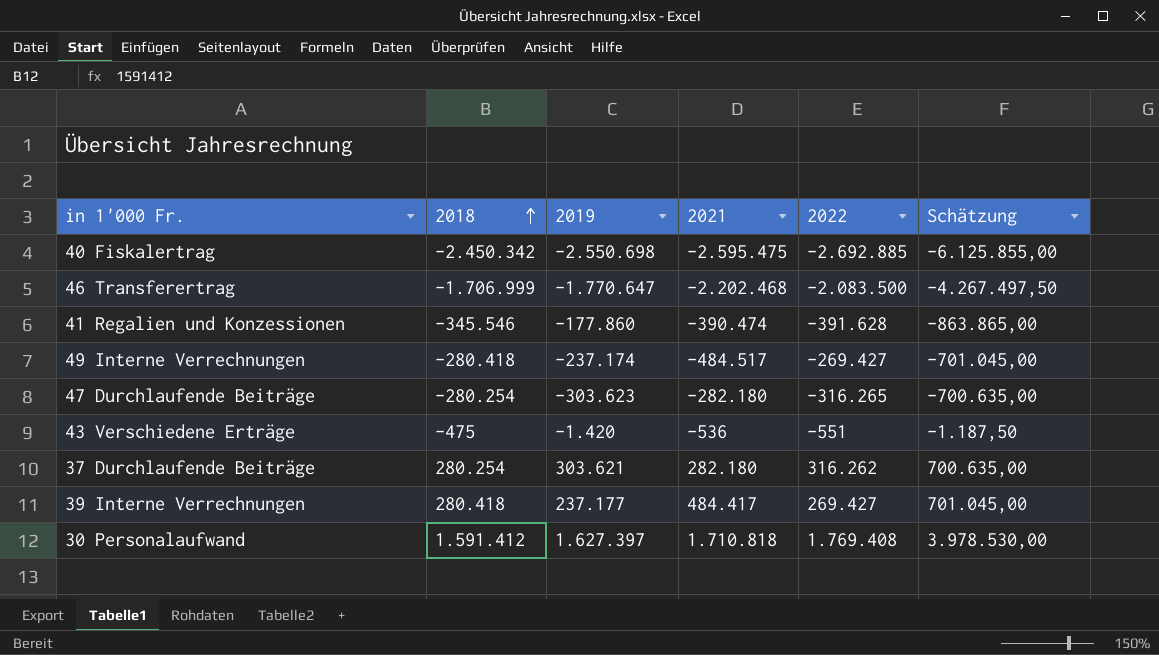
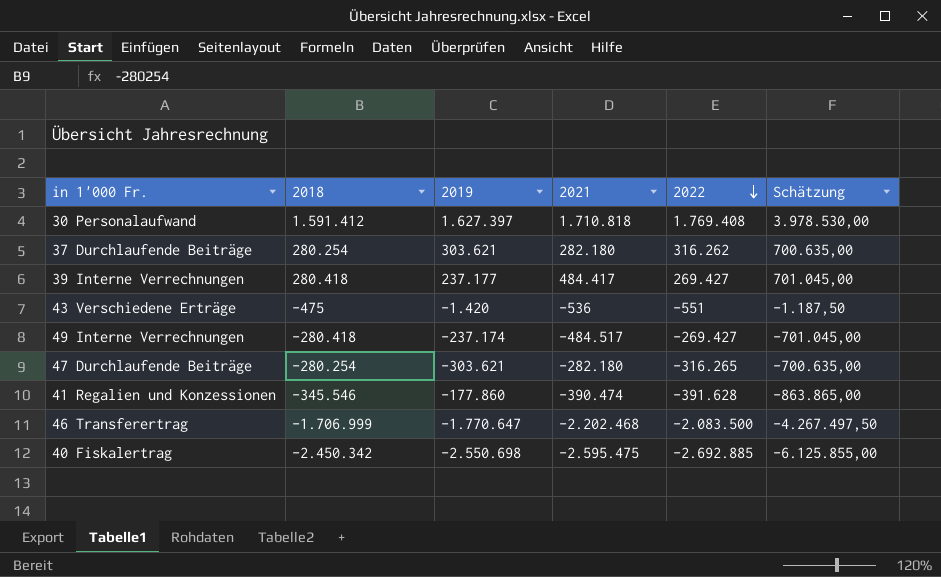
row order: 2018 ascending -> 2022 descending
47 Durchlaufende Beiträge | 2019: -303.623 -> -303.621

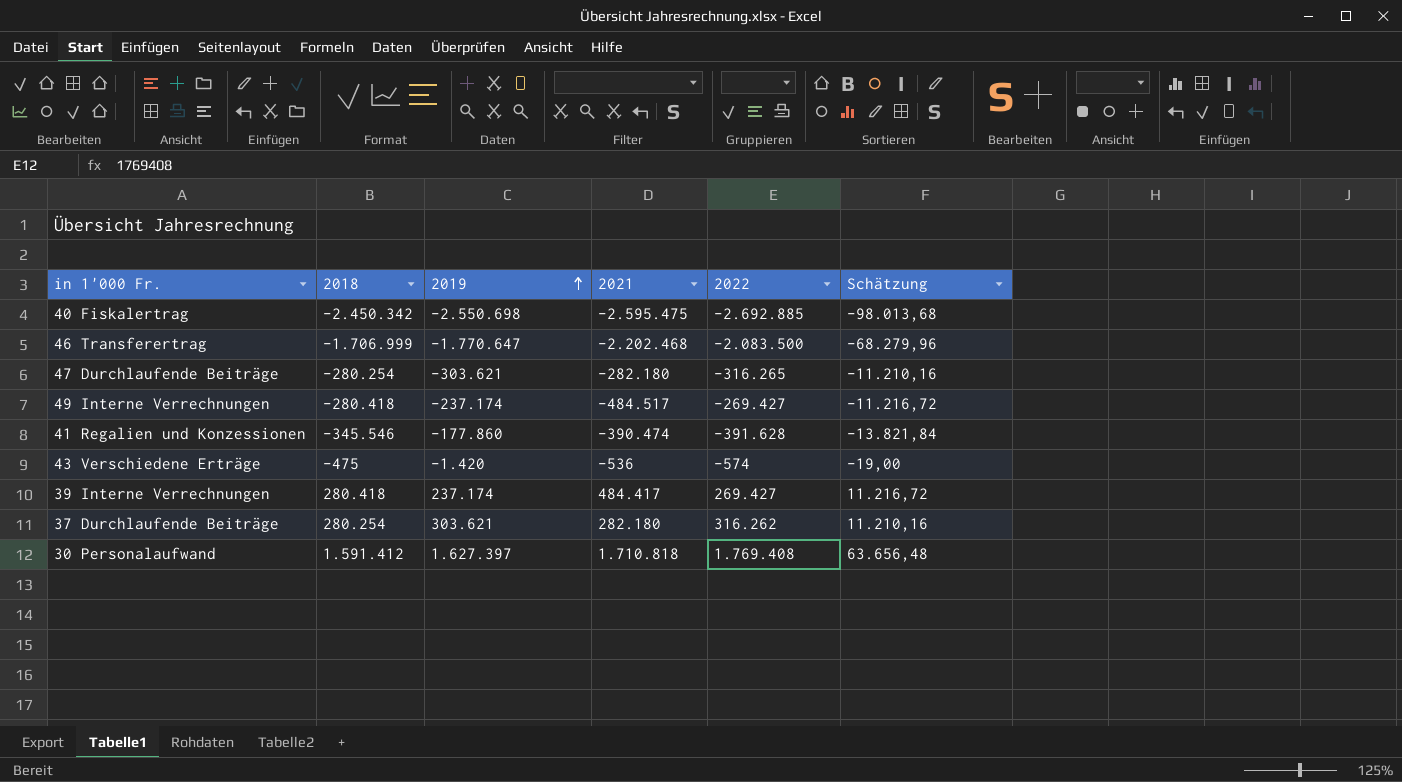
row order: 2022 descending -> 2019 ascending
column Schätzung | formula: [2018] * 2,5 -> [2018] * 0,04
43 Verschiedene Erträge | 2022: -551 -> -574
39 Interne Verrechnungen | 2019: 237.177 -> 237.174

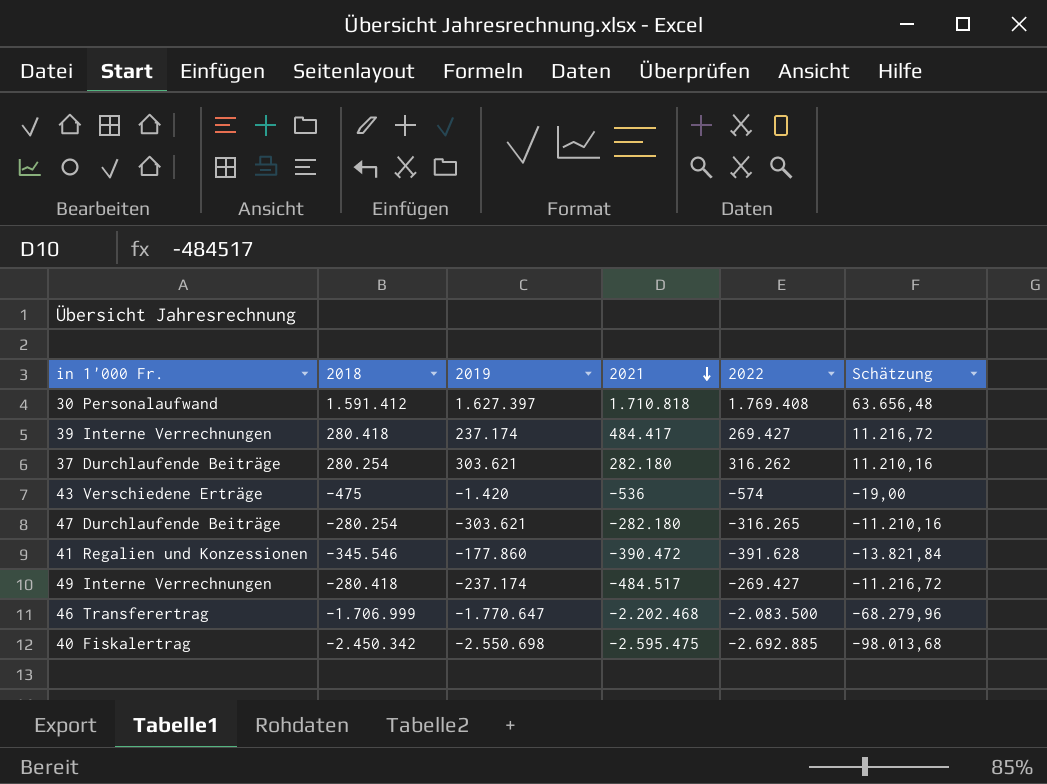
row order: 2019 ascending -> 2021 descending
41 Regalien und Konzessionen | 2021: -390.474 -> -390.472

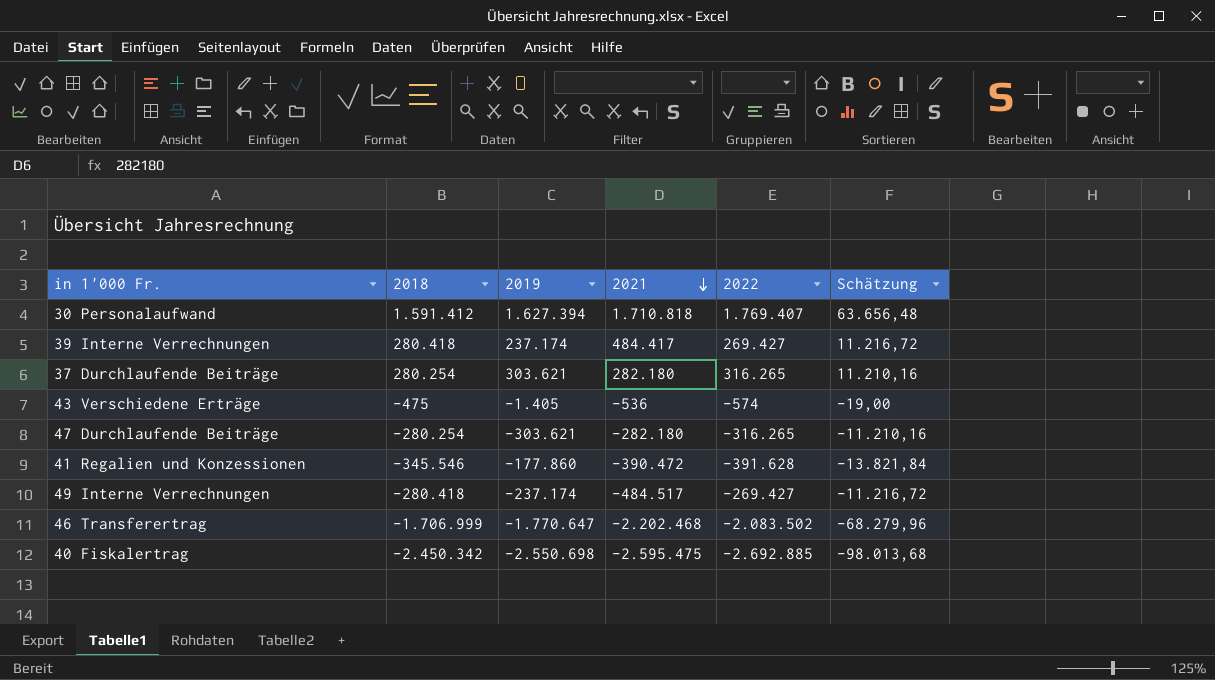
30 Personalaufwand | 2019: 1.627.397 -> 1.627.394
30 Personalaufwand | 2022: 1.769.408 -> 1.769.407
37 Durchlaufende Beiträge | 2022: 316.262 -> 316.265
43 Verschiedene Erträge | 2019: -1.420 -> -1.405
46 Transferertrag | 2022: -2.083.500 -> -2.083.502

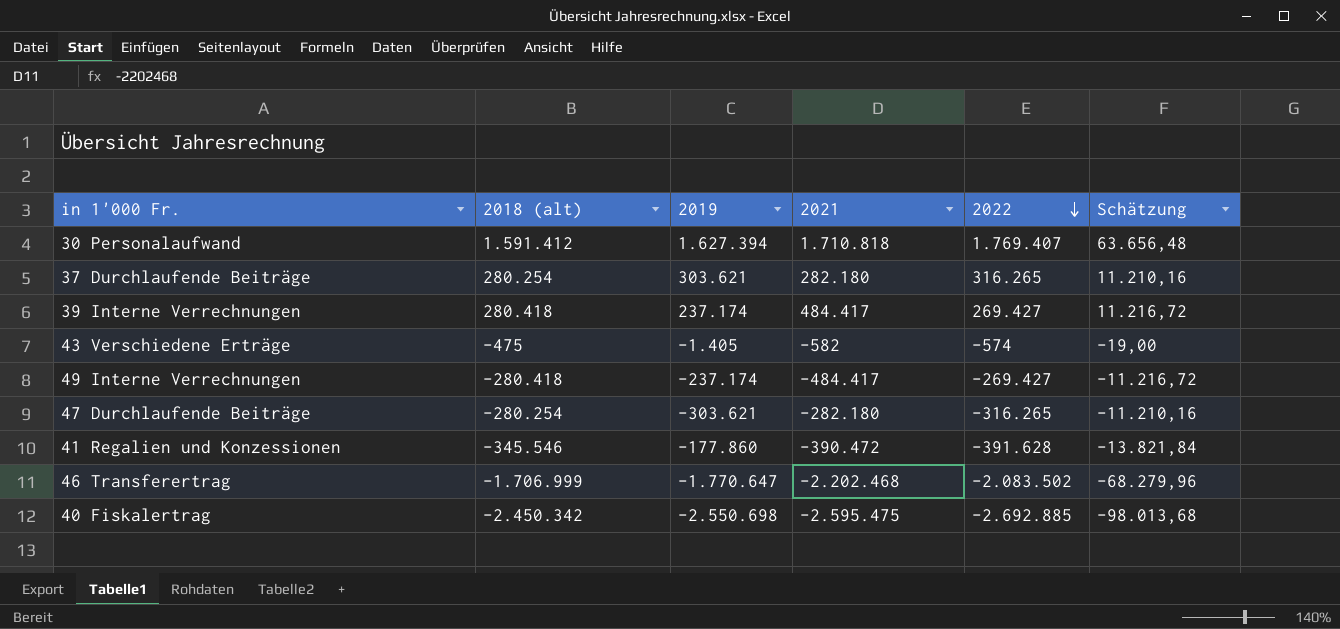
row order: 2021 descending -> 2022 descending
column name: 2018 -> 2018 (alt)
43 Verschiedene Erträge | 2021: -536 -> -582
49 Interne Verrechnungen | 2021: -484.517 -> -484.417

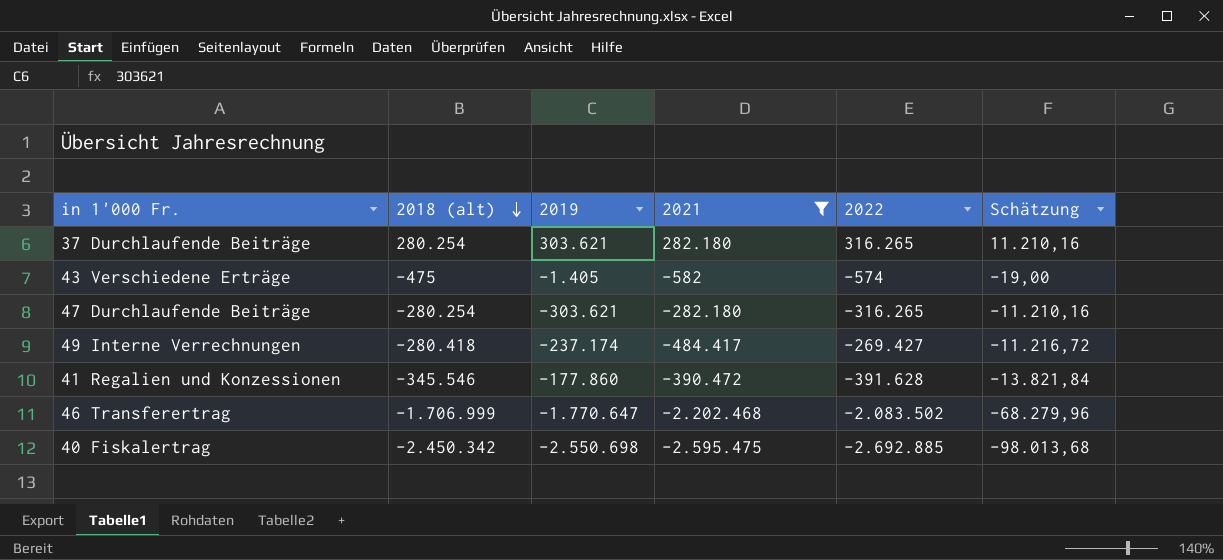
filter: none -> 2021 <= 282.180
row order: 2022 descending -> 2018 (alt) descending

